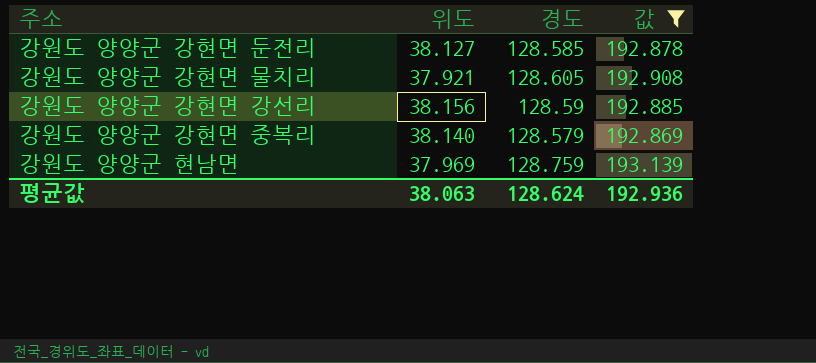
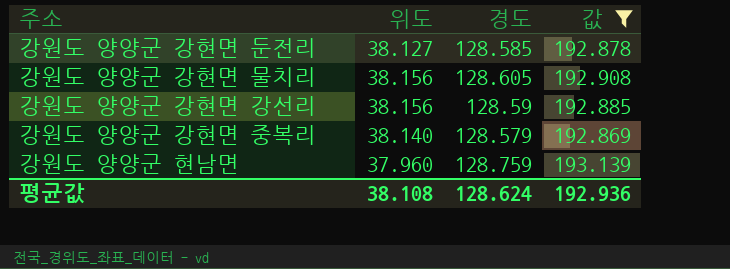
강원도 양양군 강현면 물치리 | 위도: 37.921 -> 38.156
강원도 양양군 현남면 | 위도: 37.969 -> 37.960
평균값 | 위도: 38.063 -> 38.108

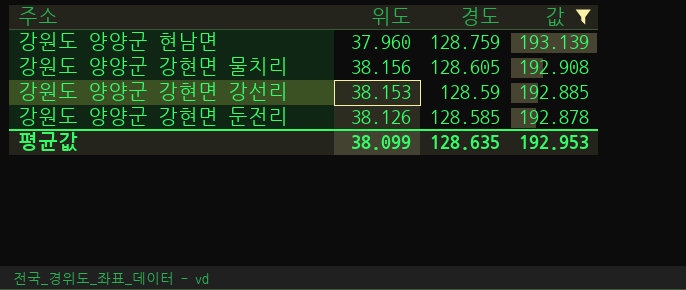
row order: none -> 경도 descending
row 강원도 양양군 강현면 중복리: 38.140 | 128.579 | 192.869 -> none
강원도 양양군 강현면 강선리 | 위도: 38.156 -> 38.153
강원도 양양군 강현면 둔전리 | 위도: 38.127 -> 38.126
평균값 | 위도: 38.108 -> 38.099
평균값 | 경도: 128.624 -> 128.635
평균값 | 값: 192.936 -> 192.953

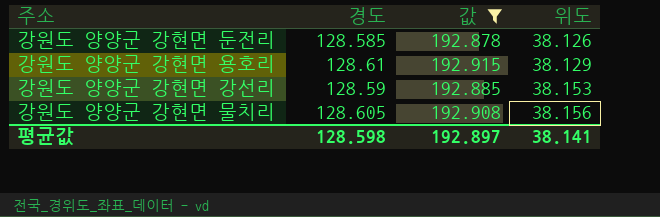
row order: 경도 descending -> 위도 ascending
column 위도 | position: 2 -> 4
row 강원도 양양군 현남면: 37.960 | 128.759 | 193.139 -> none
row 강원도 양양군 강현면 용호리: none -> 128.61 | 192.915 | 38.129
평균값 | 경도: 128.635 -> 128.598
평균값 | 값: 192.953 -> 192.897
평균값 | 위도: 38.099 -> 38.141

